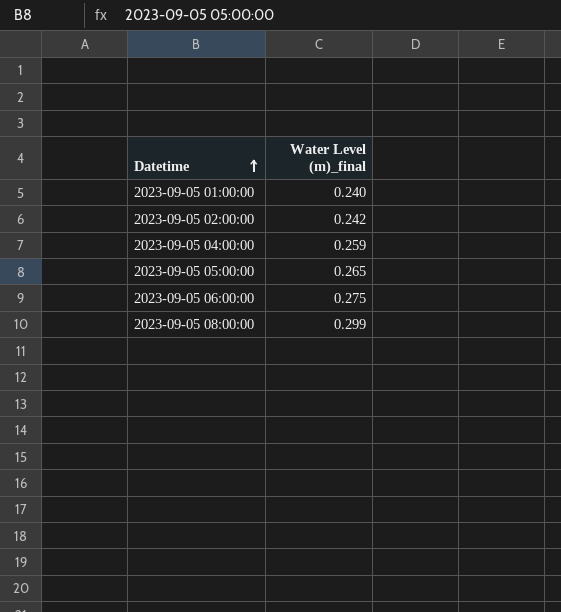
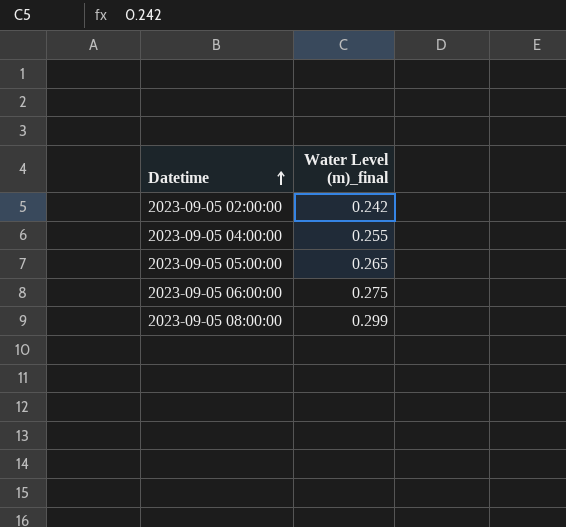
row 2023-09-05 01:00:00: 0.240 -> none
2023-09-05 04:00:00 | Water Level (m)_final: 0.259 -> 0.255

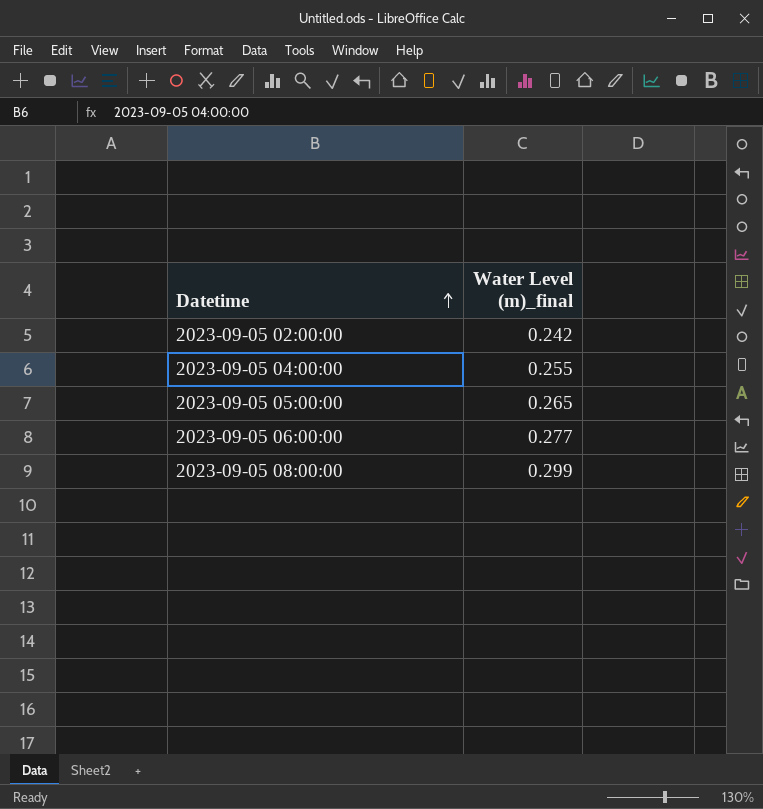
2023-09-05 06:00:00 | Water Level (m)_final: 0.275 -> 0.277

